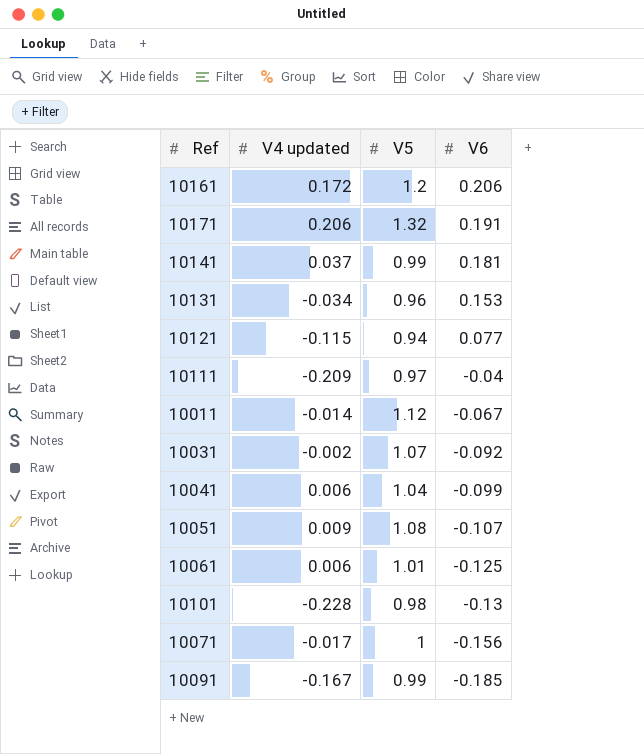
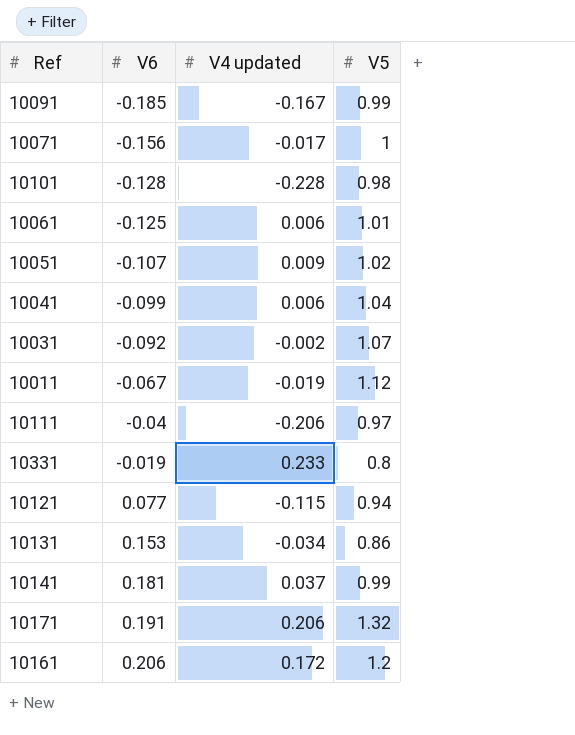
row order: V6 descending -> V6 ascending
column V6 | position: 4 -> 2
10101 | V6: -0.13 -> -0.128
10051 | V5: 1.08 -> 1.02
10011 | V4 updated: -0.014 -> -0.019
10111 | V4 updated: -0.209 -> -0.206
row 10331: none -> -0.019 | 0.233 | 0.8
10131 | V5: 0.96 -> 0.86

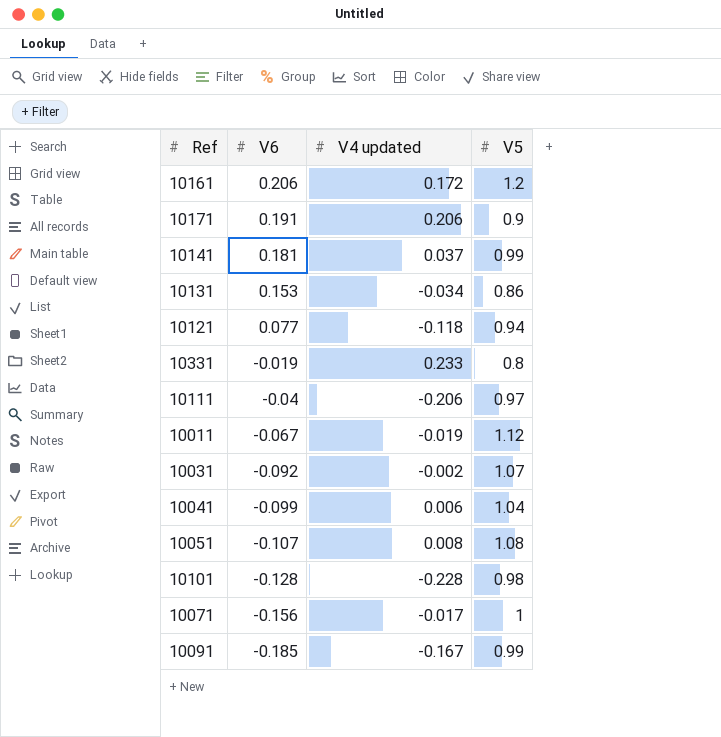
row order: V6 ascending -> V6 descending
row 10061: -0.125 | 0.006 | 1.01 -> none
10171 | V5: 1.32 -> 0.9
10121 | V4 updated: -0.115 -> -0.118
10051 | V4 updated: 0.009 -> 0.008
10051 | V5: 1.02 -> 1.08

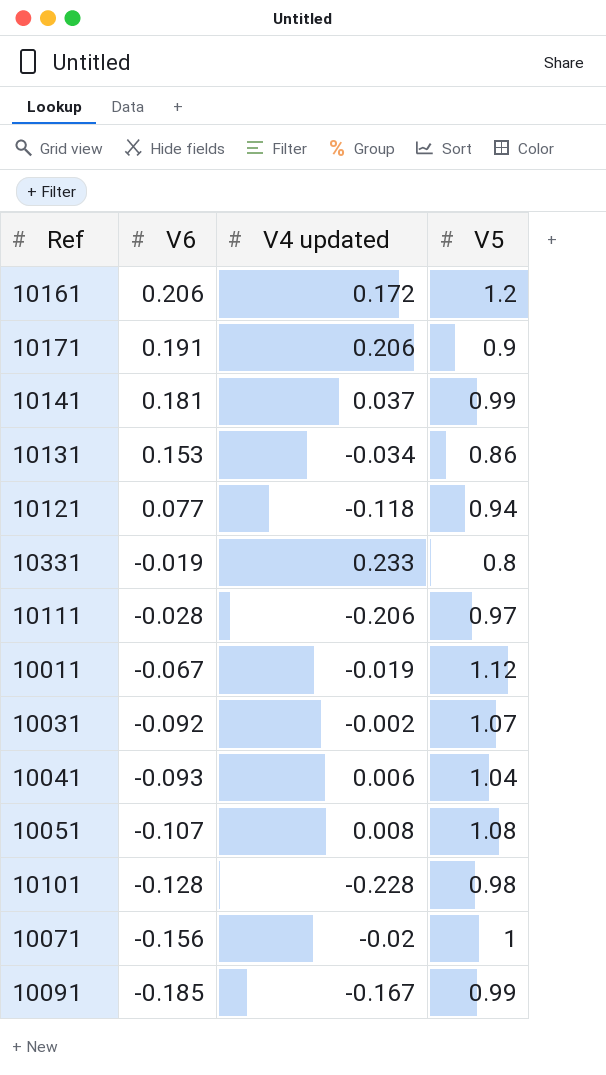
10111 | V6: -0.04 -> -0.028
10041 | V6: -0.099 -> -0.093
10071 | V4 updated: -0.017 -> -0.02

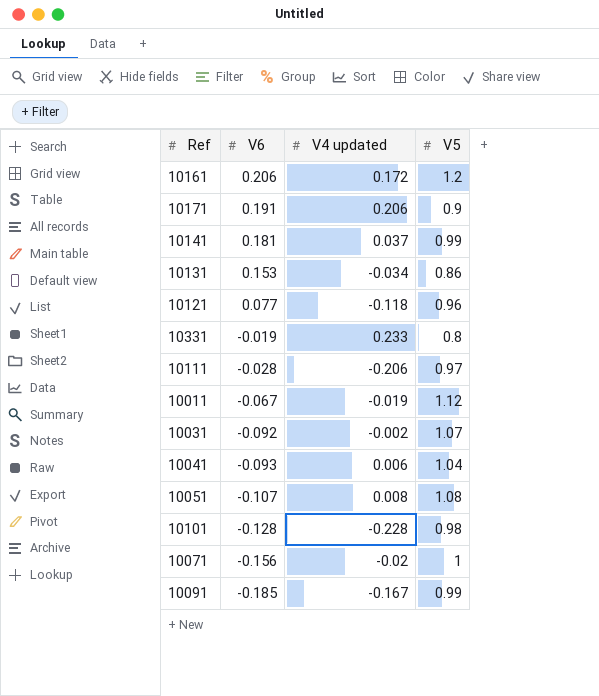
10121 | V5: 0.94 -> 0.96

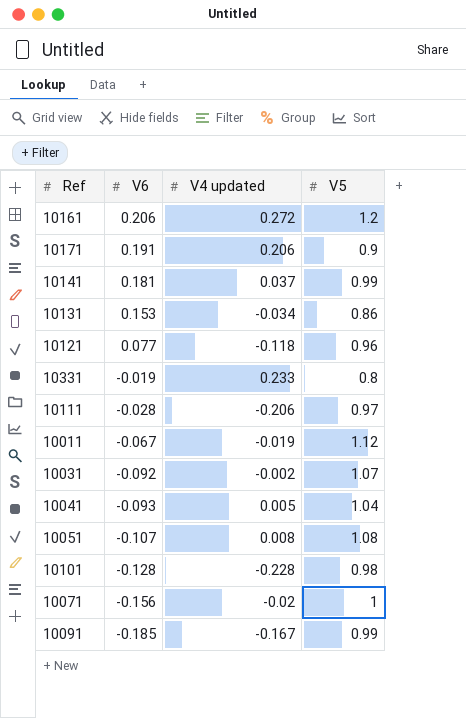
10161 | V4 updated: 0.172 -> 0.272
10041 | V4 updated: 0.006 -> 0.005

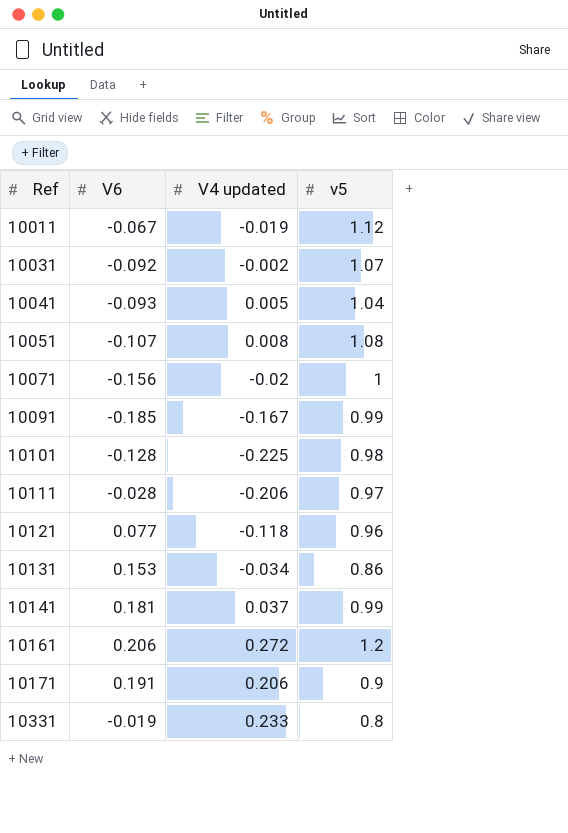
row order: V6 descending -> Ref ascending
column name: V5 -> v5
10101 | V4 updated: -0.228 -> -0.225

